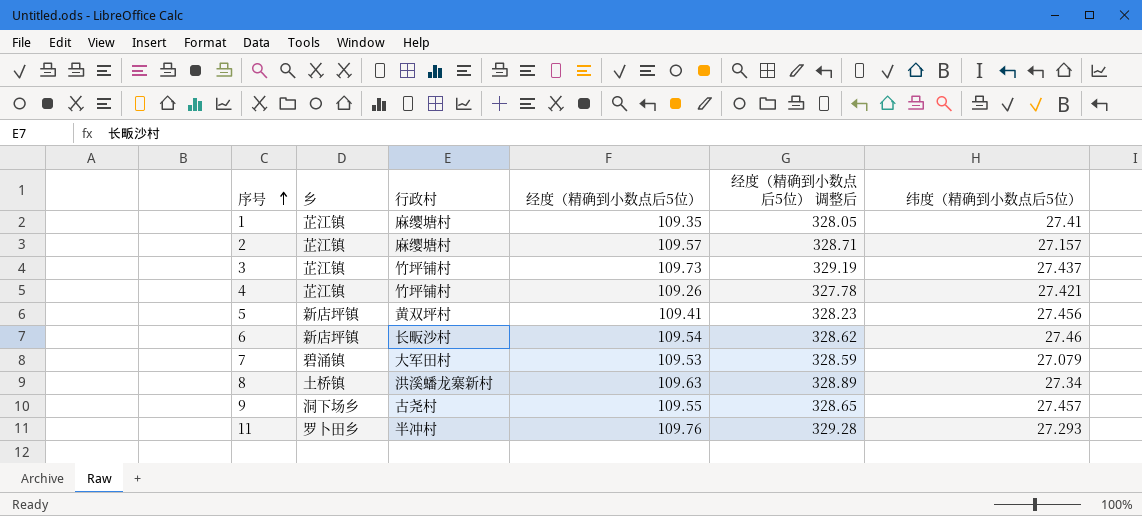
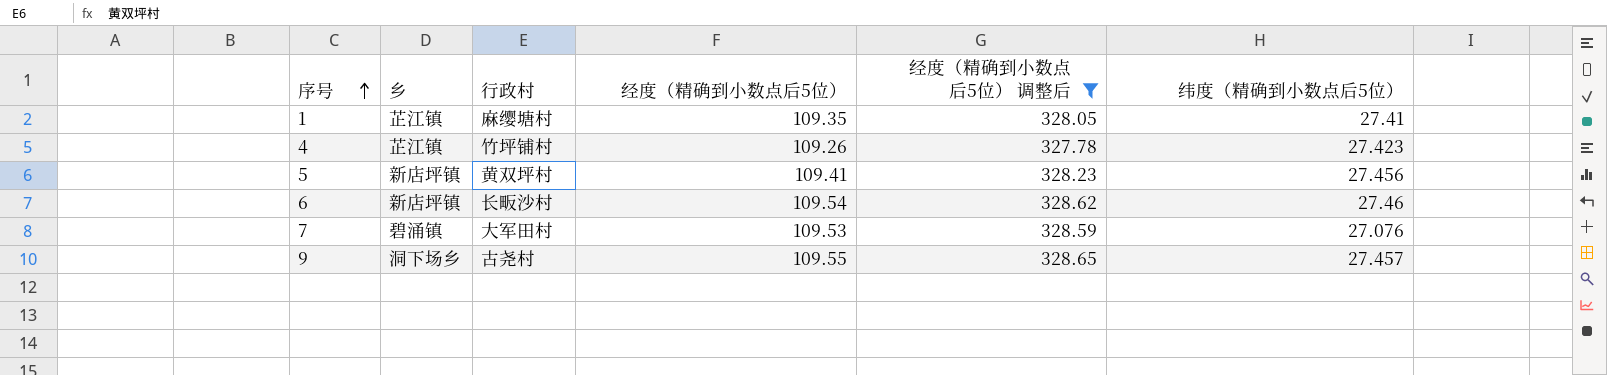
filter: none -> 经度（精确到小数点后5位） 调整后 <= 328.65
4 | 纬度（精确到小数点后5位）: 27.421 -> 27.423
7 | 纬度（精确到小数点后5位）: 27.079 -> 27.076

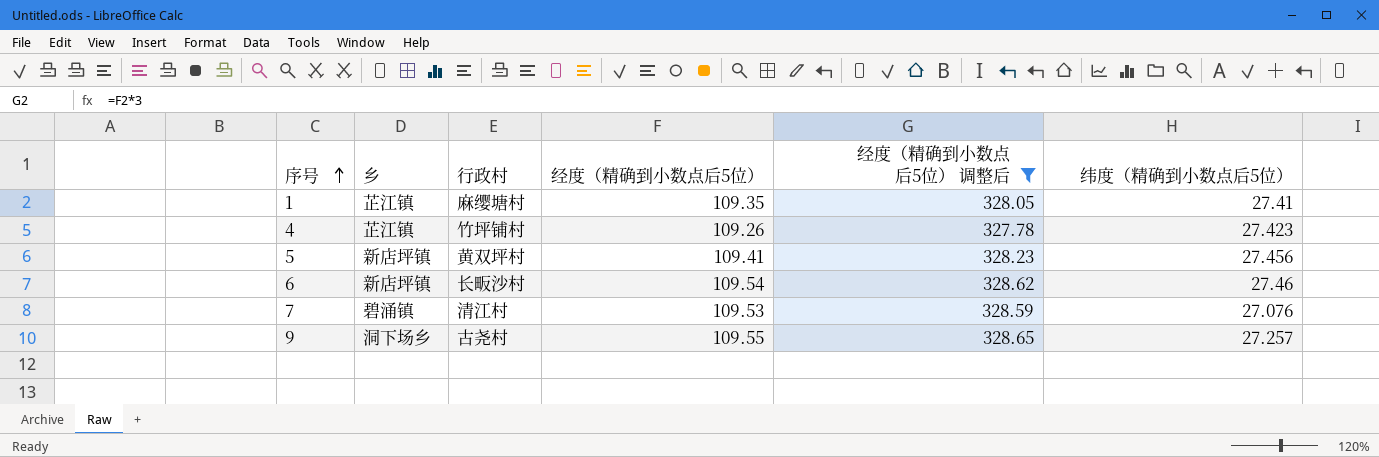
7 | 行政村: 大军田村 -> 清江村
9 | 纬度（精确到小数点后5位）: 27.457 -> 27.257

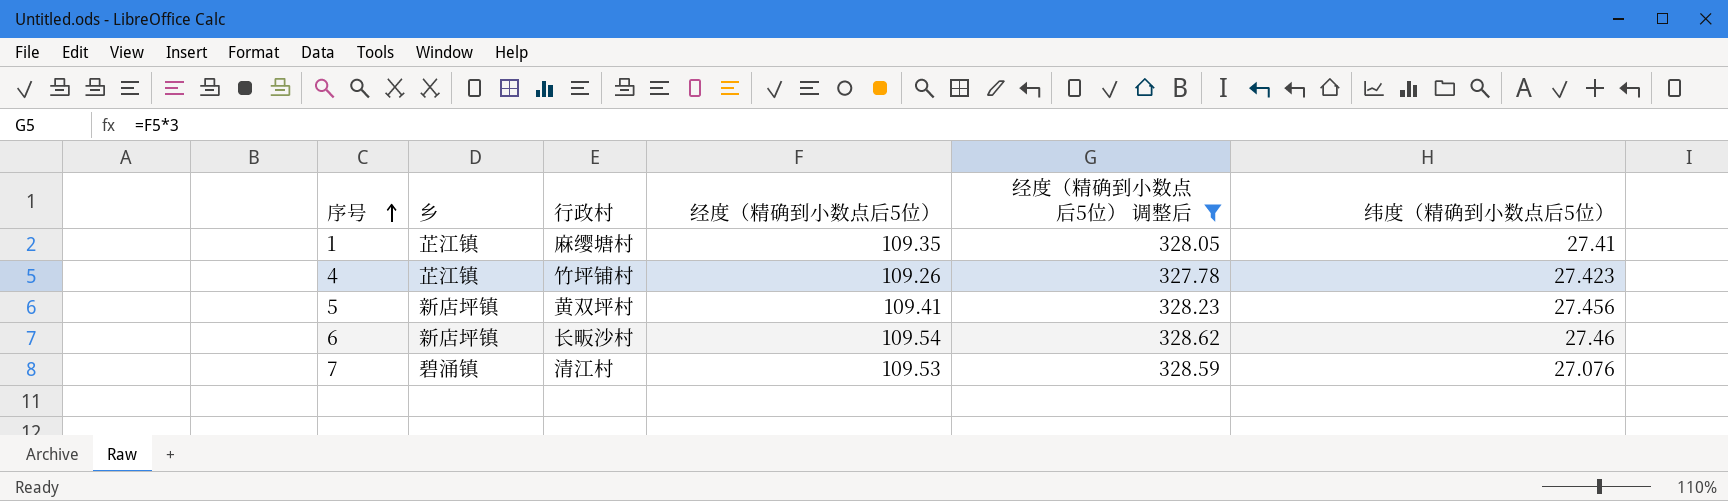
row 9: 洞下场乡 | 古尧村 | 109.55 | 328.65 | 27.257 -> none

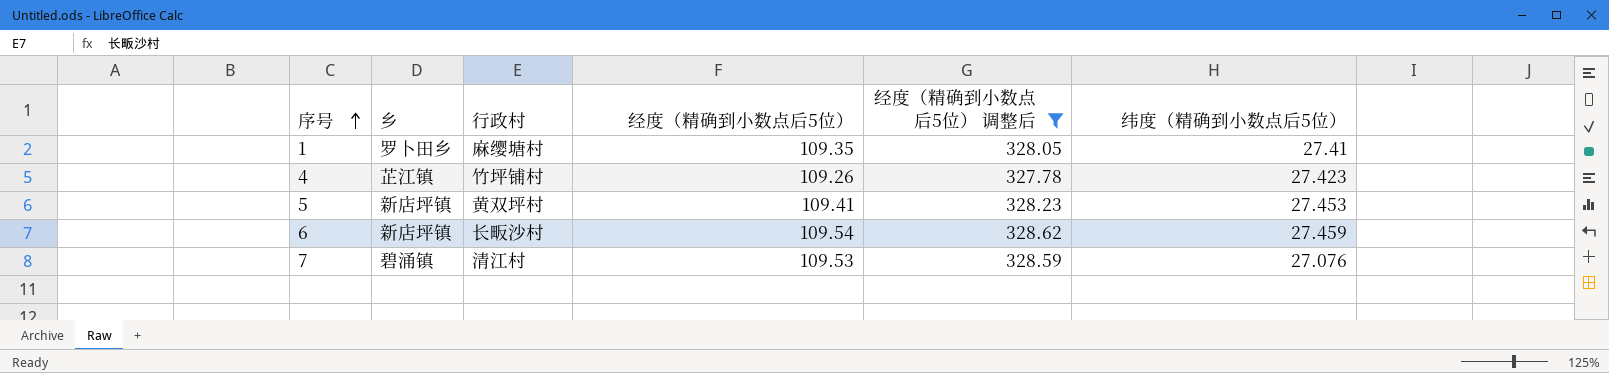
1 | 乡: 芷江镇 -> 罗卜田乡
5 | 纬度（精确到小数点后5位）: 27.456 -> 27.453
6 | 纬度（精确到小数点后5位）: 27.46 -> 27.459

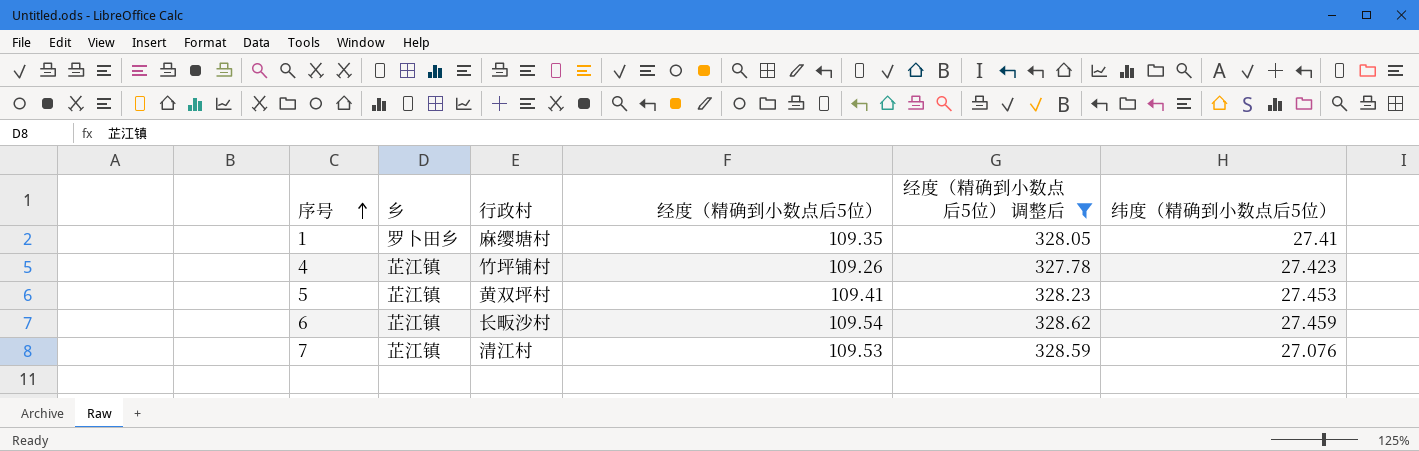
5 | 乡: 新店坪镇 -> 芷江镇
6 | 乡: 新店坪镇 -> 芷江镇
7 | 乡: 碧涌镇 -> 芷江镇

